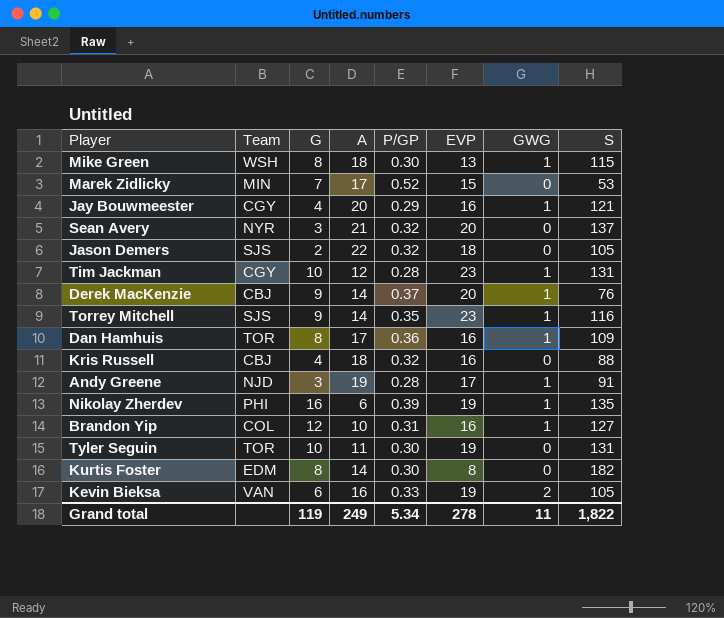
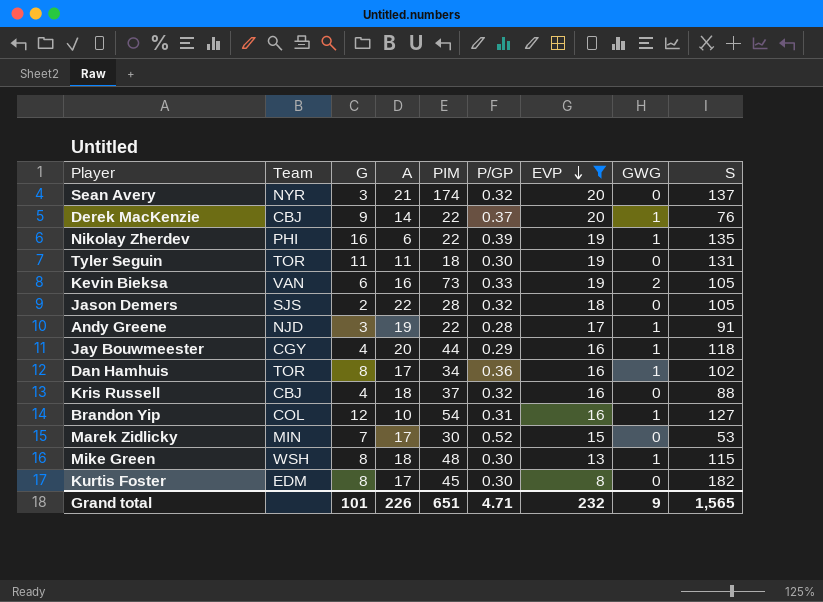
filter: none -> EVP != 23
row order: none -> EVP descending
column PIM | position: none -> 5
Tyler Seguin | G: 10 -> 11
Jay Bouwmeester | S: 121 -> 118
Dan Hamhuis | S: 109 -> 102
Kurtis Foster | A: 14 -> 17
Grand total | G: 119 -> 101
Grand total | A: 249 -> 226
Grand total | P/GP: 5.34 -> 4.71
Grand total | EVP: 278 -> 232
Grand total | GWG: 11 -> 9
Grand total | S: 1,822 -> 1,565

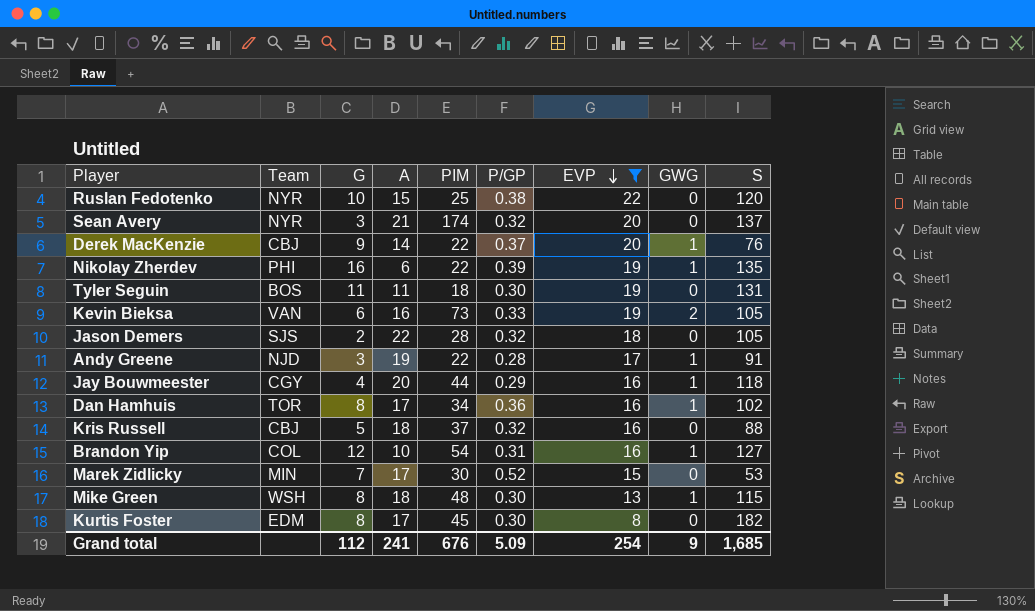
row Ruslan Fedotenko: none -> NYR | 10 | 15 | 25 | 0.38 | 22 | 0 | 120
Tyler Seguin | Team: TOR -> BOS
Kris Russell | G: 4 -> 5
Grand total | G: 101 -> 112
Grand total | A: 226 -> 241
Grand total | PIM: 651 -> 676
Grand total | P/GP: 4.71 -> 5.09
Grand total | EVP: 232 -> 254
Grand total | S: 1,565 -> 1,685

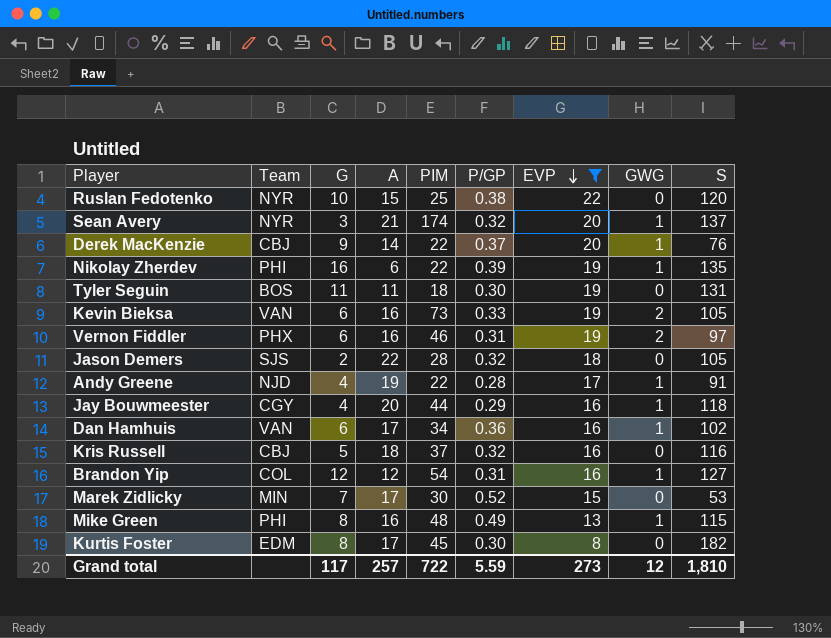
Sean Avery | GWG: 0 -> 1
row Vernon Fiddler: none -> PHX | 6 | 16 | 46 | 0.31 | 19 | 2 | 97
Andy Greene | G: 3 -> 4
Dan Hamhuis | Team: TOR -> VAN
Dan Hamhuis | G: 8 -> 6
Kris Russell | S: 88 -> 116
Brandon Yip | A: 10 -> 12
Mike Green | Team: WSH -> PHI
Mike Green | A: 18 -> 16
Mike Green | P/GP: 0.30 -> 0.49
Grand total | G: 112 -> 117
Grand total | A: 241 -> 257
Grand total | PIM: 676 -> 722
Grand total | P/GP: 5.09 -> 5.59
Grand total | EVP: 254 -> 273
Grand total | GWG: 9 -> 12
Grand total | S: 1,685 -> 1,810

